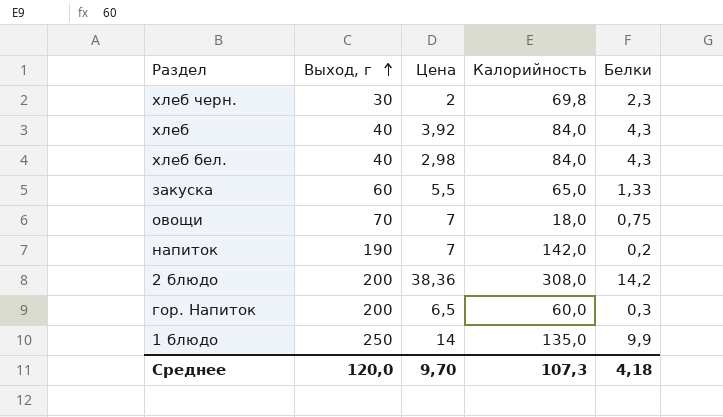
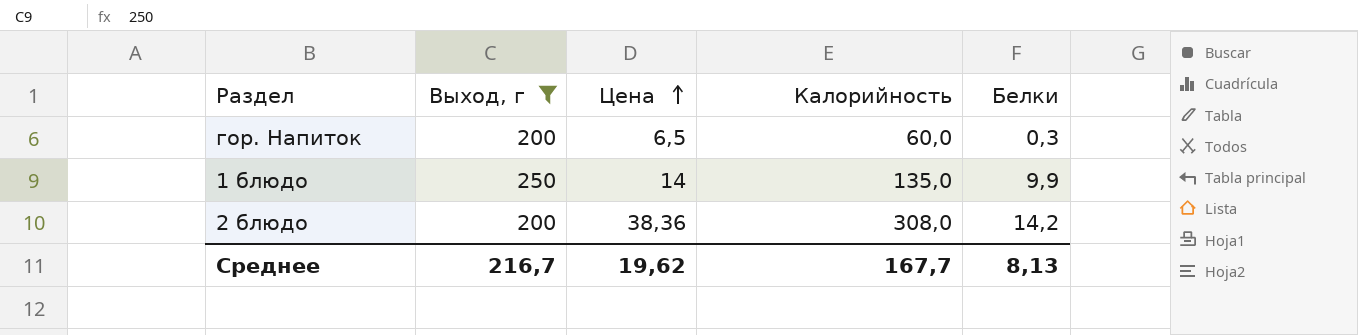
filter: none -> Выход, г >= 200
row order: Выход, г ascending -> Цена ascending
Среднее | Выход, г: 120,0 -> 216,7
Среднее | Цена: 9,70 -> 19,62
Среднее | Калорийность: 107,3 -> 167,7
Среднее | Белки: 4,18 -> 8,13

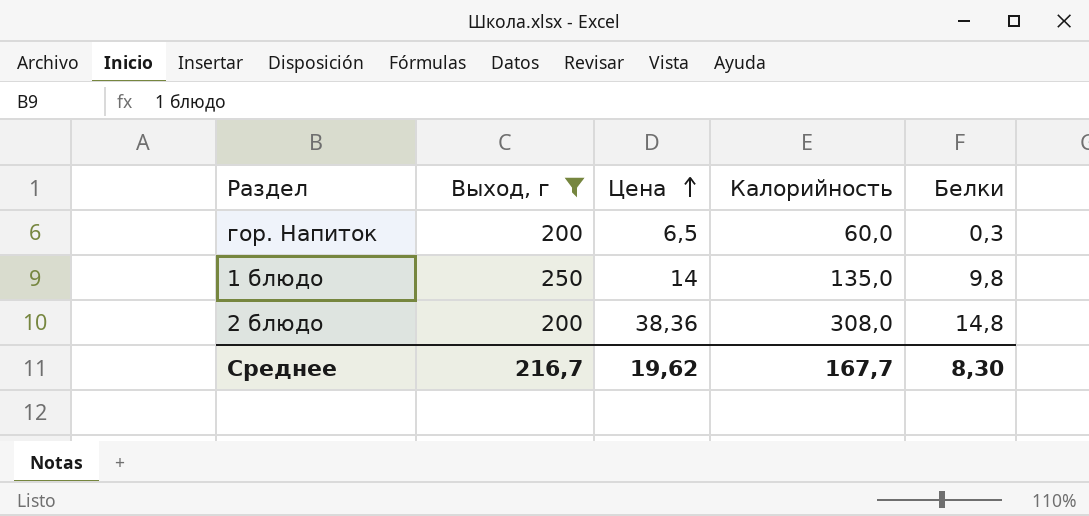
1 блюдо | Белки: 9,9 -> 9,8
2 блюдо | Белки: 14,2 -> 14,8
Среднее | Белки: 8,13 -> 8,30

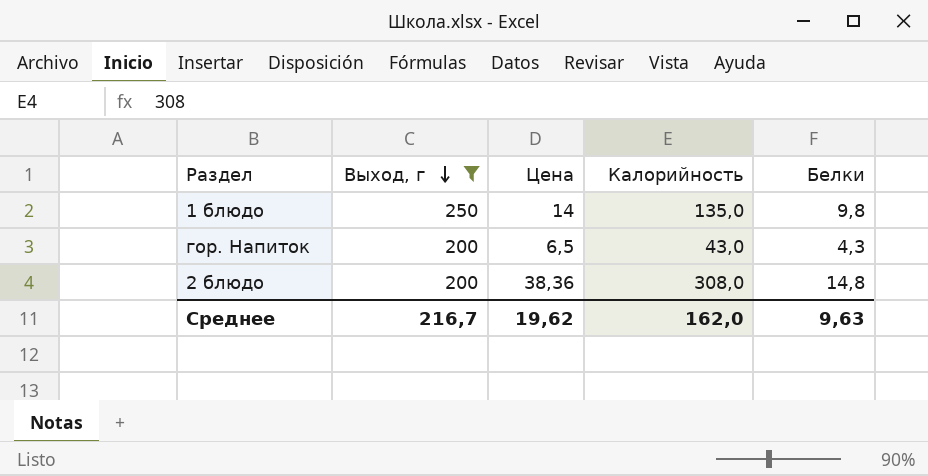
row order: Цена ascending -> Выход, г descending
гор. Напиток | Калорийность: 60,0 -> 43,0
гор. Напиток | Белки: 0,3 -> 4,3
Среднее | Калорийность: 167,7 -> 162,0
Среднее | Белки: 8,30 -> 9,63

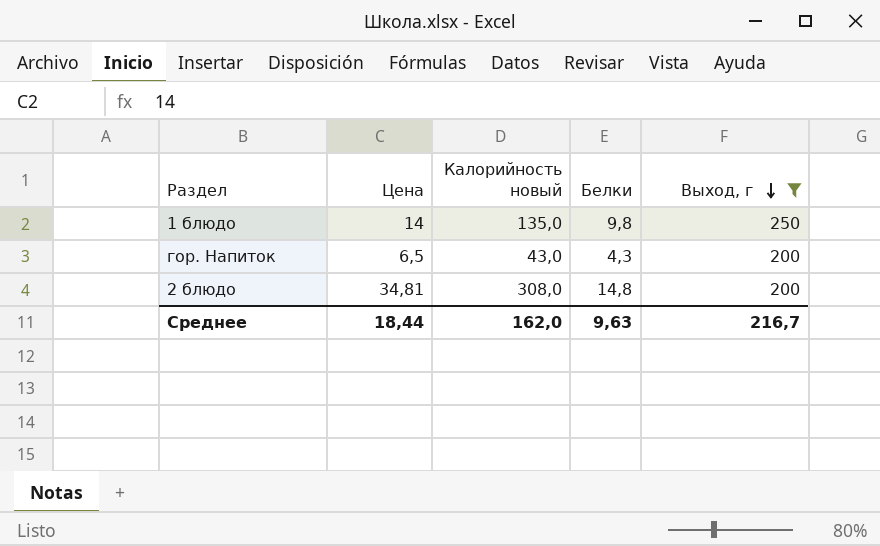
column name: Калорийность -> Калорийность новый
column Выход, г | position: 2 -> 5
2 блюдо | Цена: 38,36 -> 34,81
Среднее | Цена: 19,62 -> 18,44

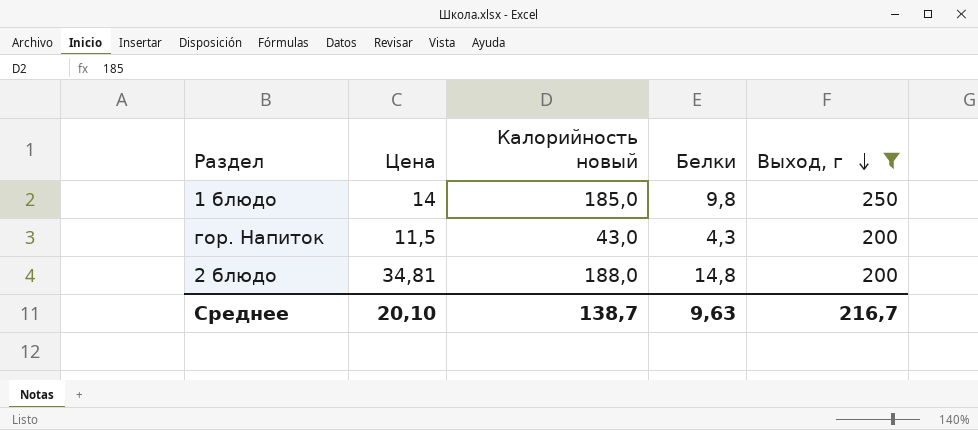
1 блюдо | Калорийность новый: 135,0 -> 185,0
гор. Напиток | Цена: 6,5 -> 11,5
2 блюдо | Калорийность новый: 308,0 -> 188,0
Среднее | Цена: 18,44 -> 20,10
Среднее | Калорийность новый: 162,0 -> 138,7

